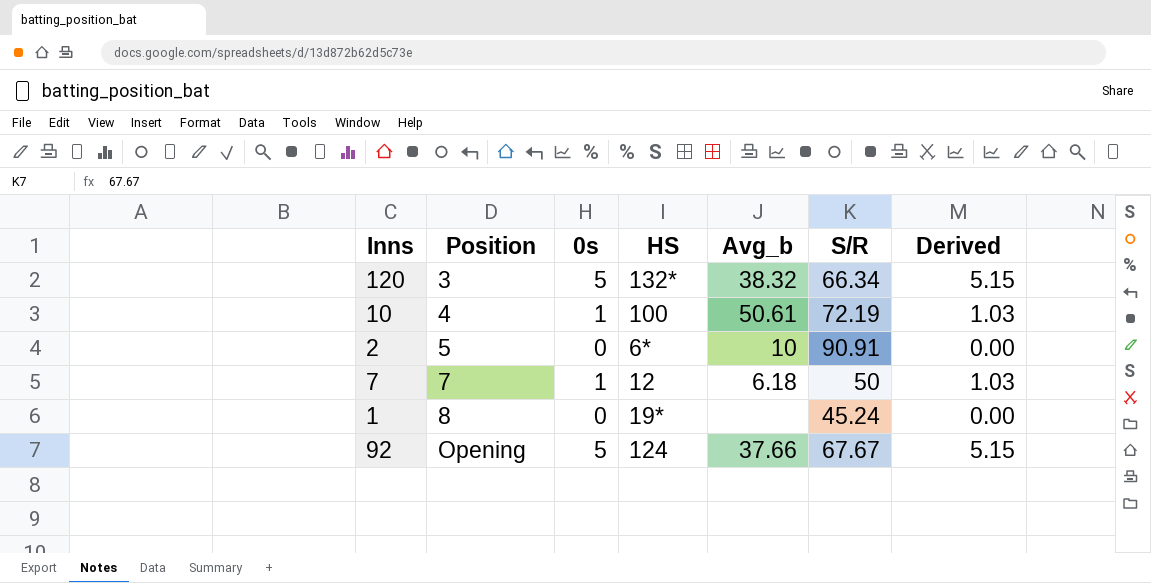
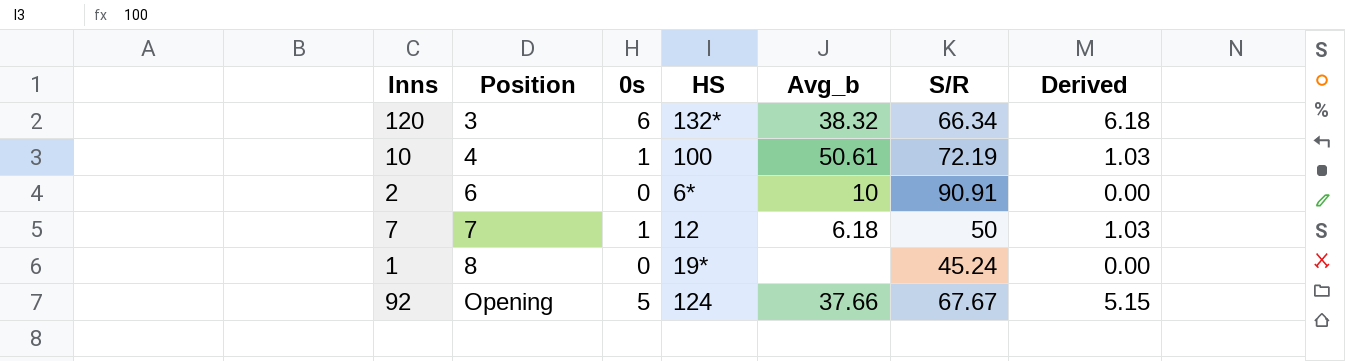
120 | 0s: 5 -> 6
120 | Derived: 5.15 -> 6.18
2 | Position: 5 -> 6

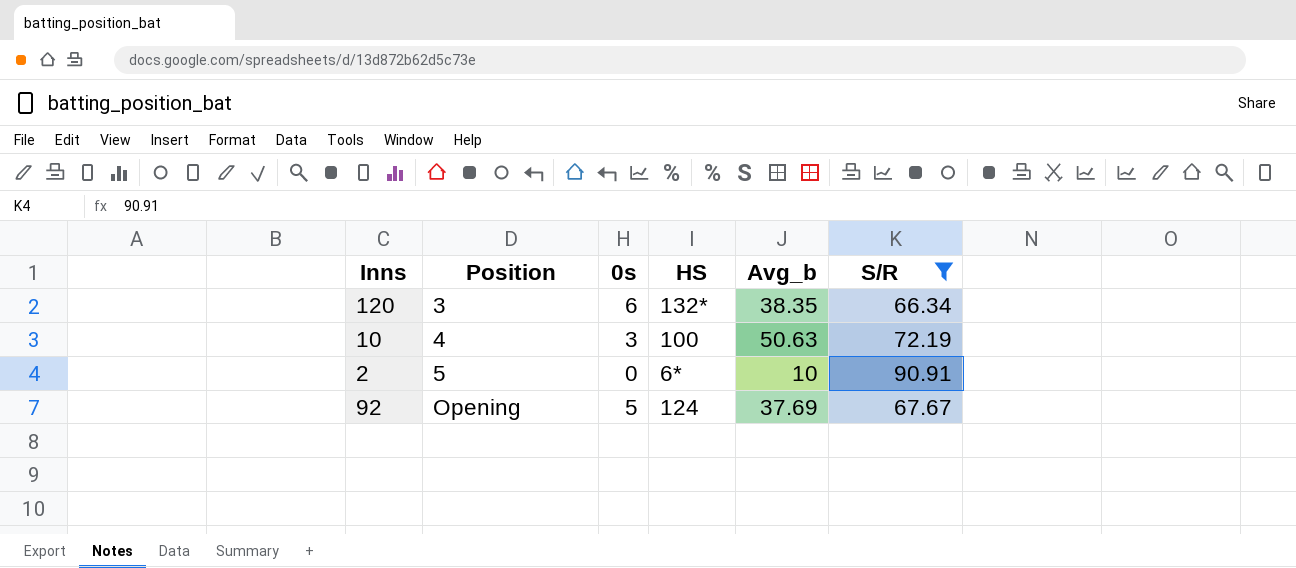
filter: none -> S/R >= 66.34
column Derived | formula: [0s] * 1.03 -> none
120 | Avg_b: 38.32 -> 38.35
10 | 0s: 1 -> 3
10 | Avg_b: 50.61 -> 50.63
2 | Position: 6 -> 5
92 | Avg_b: 37.66 -> 37.69

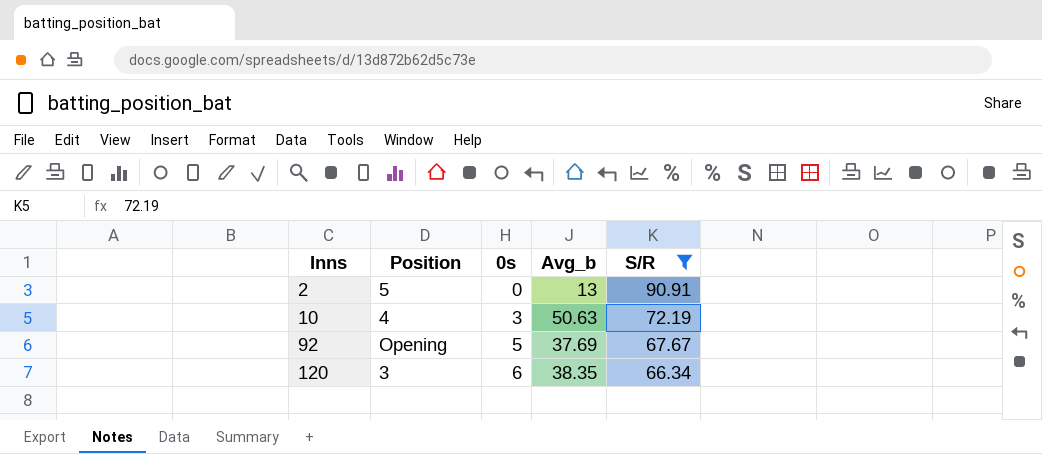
row order: Position ascending -> Inns ascending
column HS | position: 4 -> none
2 | Avg_b: 10 -> 13

